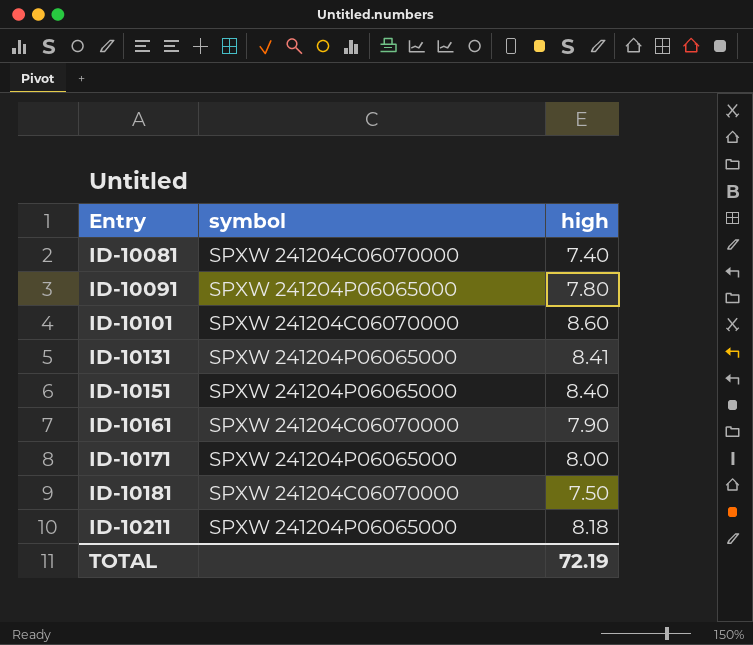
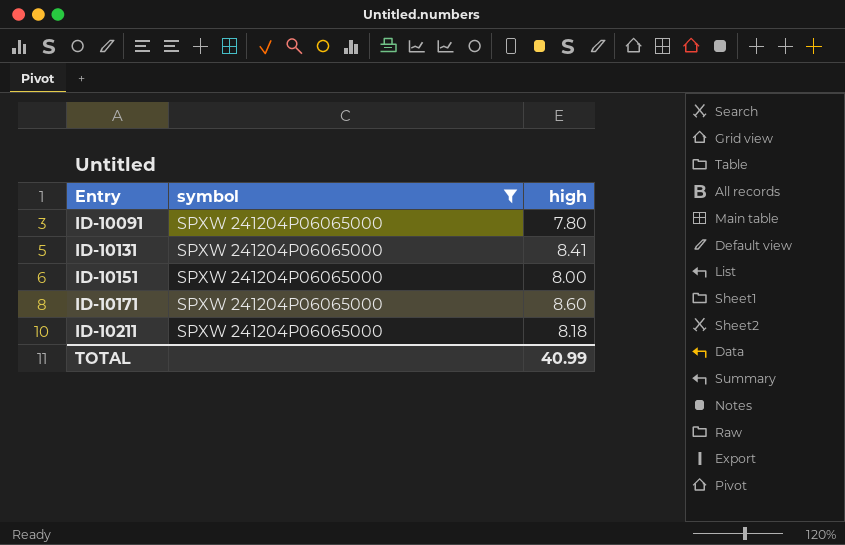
filter: none -> symbol = SPXW 241204P06065000
ID-10151 | high: 8.40 -> 8.00
ID-10171 | high: 8.00 -> 8.60
TOTAL | high: 72.19 -> 40.99

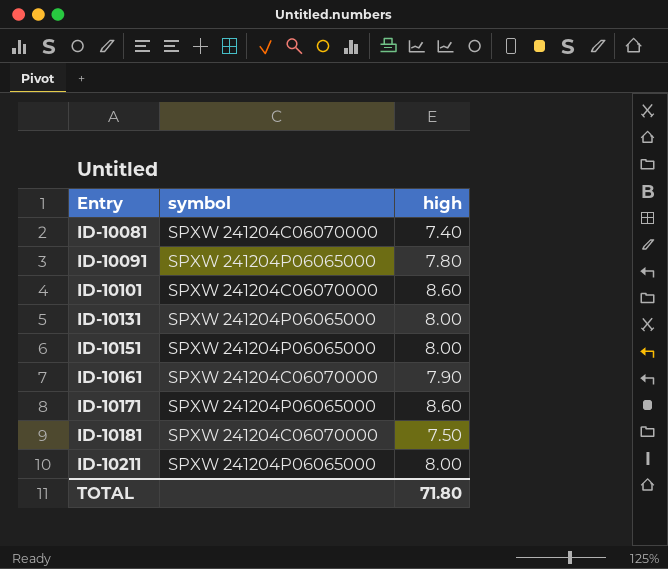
filter: symbol = SPXW 241204P06065000 -> none
ID-10131 | high: 8.41 -> 8.00
ID-10211 | high: 8.18 -> 8.00
TOTAL | high: 40.99 -> 71.80

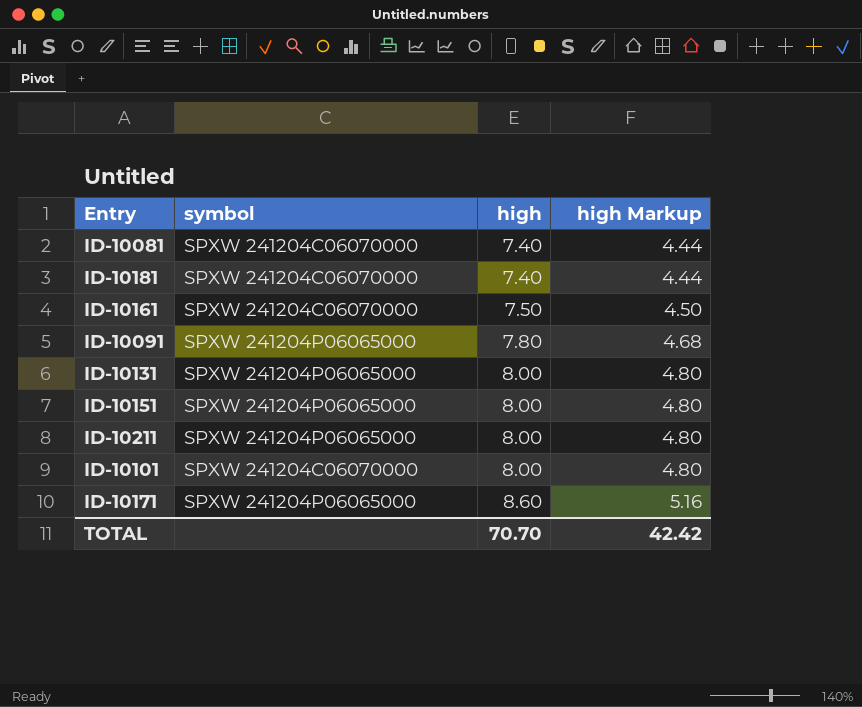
row order: Entry ascending -> high ascending
column high Markup | formula: none -> [high] * 0.6
ID-10181 | high: 7.50 -> 7.40
ID-10161 | high: 7.90 -> 7.50
ID-10101 | high: 8.60 -> 8.00
TOTAL | high: 71.80 -> 70.70

